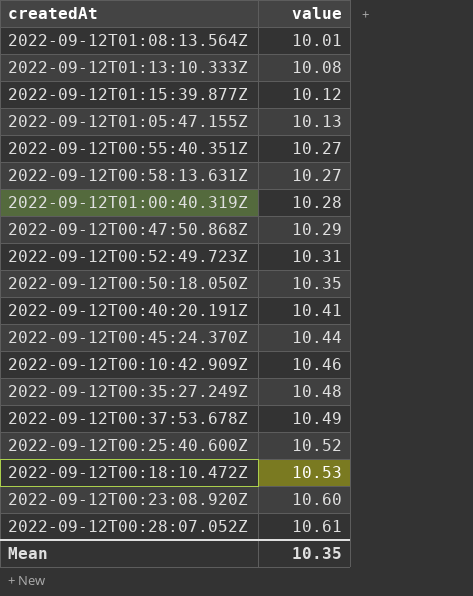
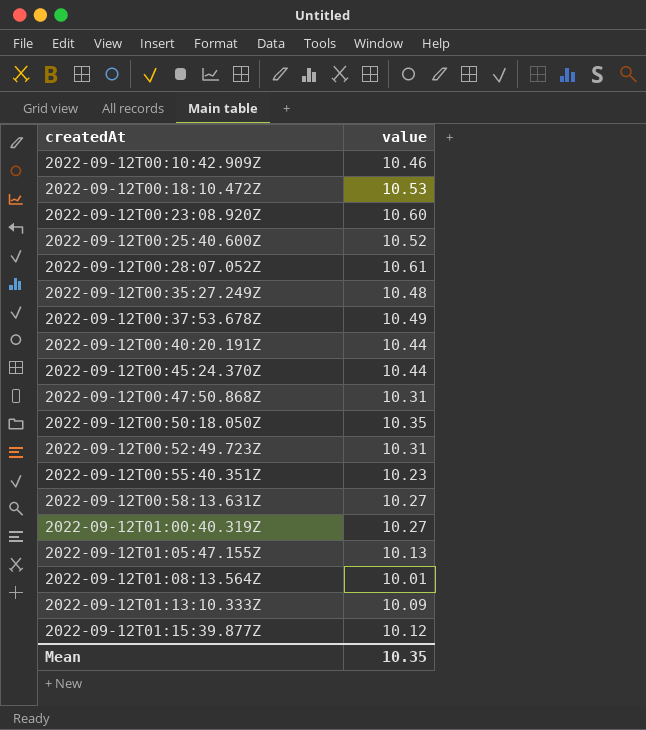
row order: value ascending -> createdAt ascending
2022-09-12T00:40:20.191Z | value: 10.41 -> 10.44
2022-09-12T00:47:50.868Z | value: 10.29 -> 10.31
2022-09-12T00:55:40.351Z | value: 10.27 -> 10.23
2022-09-12T01:00:40.319Z | value: 10.28 -> 10.27
2022-09-12T01:13:10.333Z | value: 10.08 -> 10.09

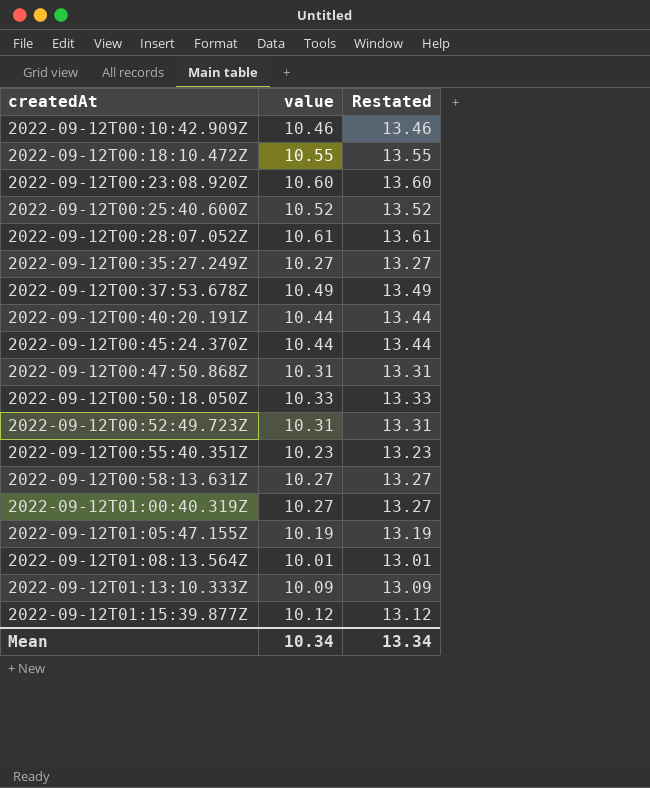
column Restated | formula: none -> [value] + 3
2022-09-12T00:18:10.472Z | value: 10.53 -> 10.55
2022-09-12T00:35:27.249Z | value: 10.48 -> 10.27
2022-09-12T00:50:18.050Z | value: 10.35 -> 10.33
2022-09-12T01:05:47.155Z | value: 10.13 -> 10.19
Mean | value: 10.35 -> 10.34

